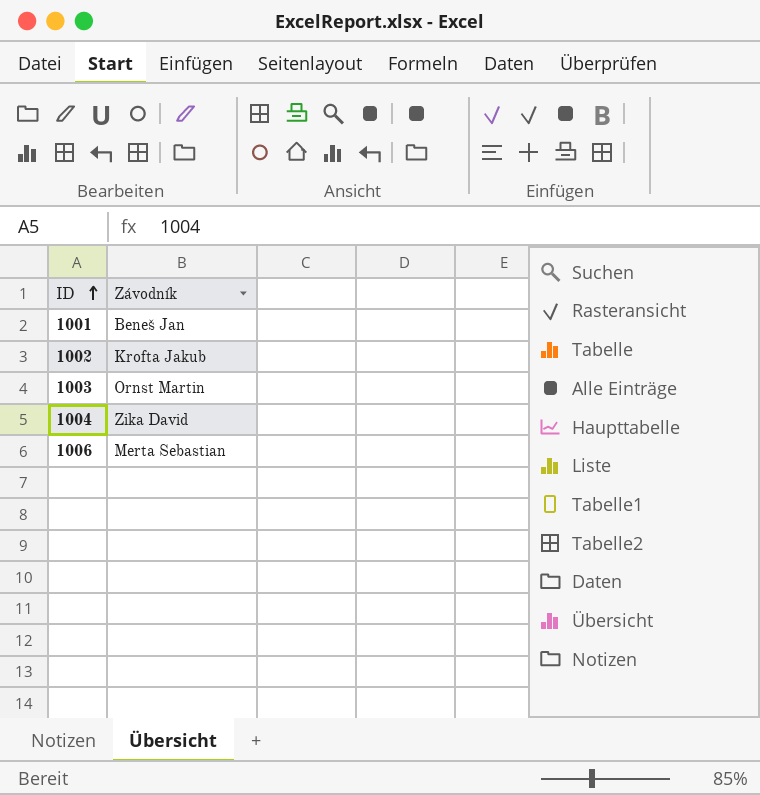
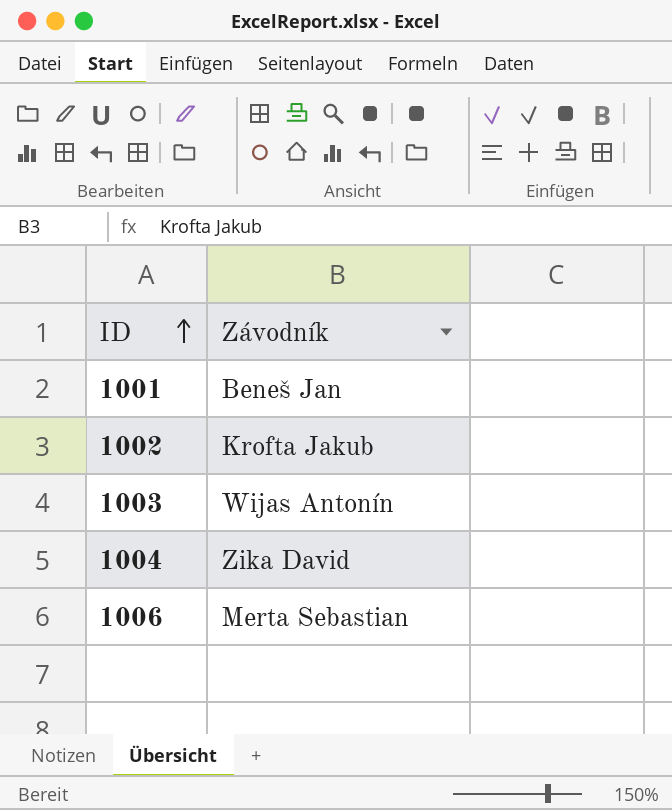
1003 | Závodník: Ornst Martin -> Wijas Antonín

